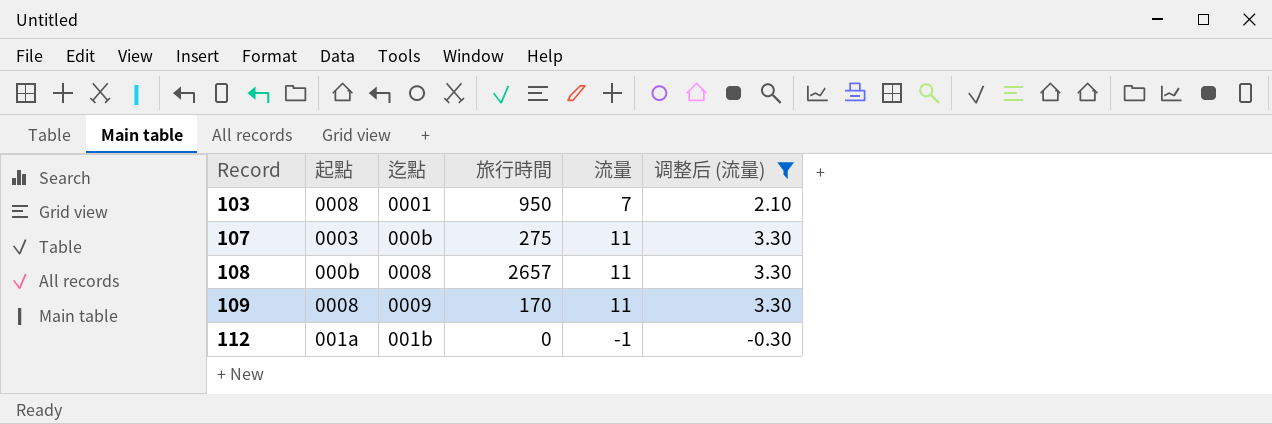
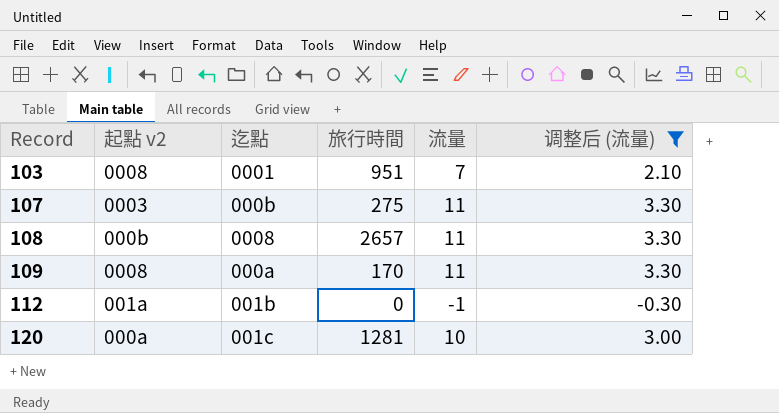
column name: 起點 -> 起點 v2
103 | 旅行時間: 950 -> 951
109 | 迄點: 0009 -> 000a
row 120: none -> 000a | 001c | 1281 | 10 | 3.00

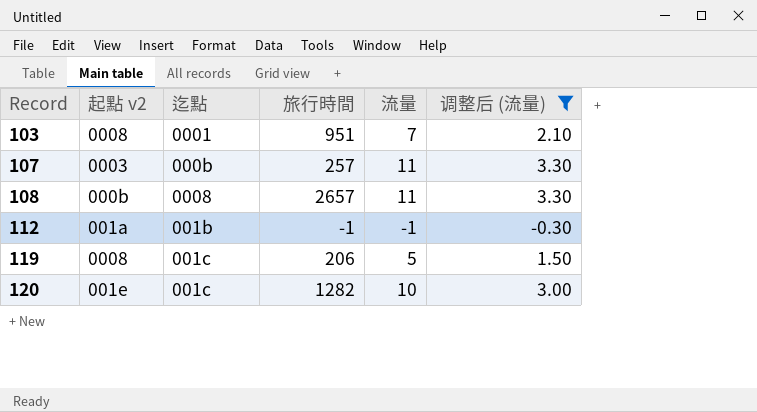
row 109: 0008 | 000a | 170 | 11 | 3.30 -> none
107 | 旅行時間: 275 -> 257
112 | 旅行時間: 0 -> -1
row 119: none -> 0008 | 001c | 206 | 5 | 1.50
120 | 起點 v2: 000a -> 001e
120 | 旅行時間: 1281 -> 1282

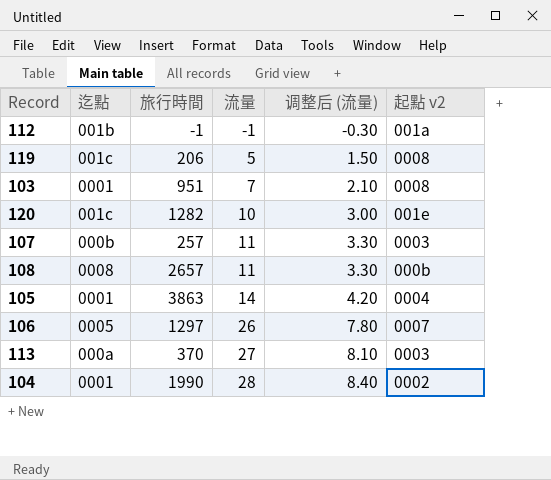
filter: 调整后 (流量) <= 3.30 -> none
row order: Record ascending -> 流量 ascending
column 起點 v2 | position: 2 -> 6

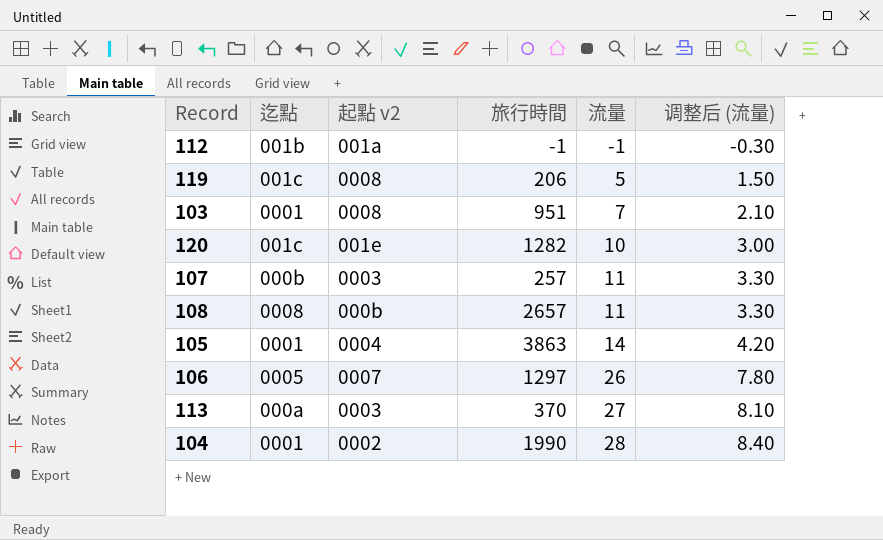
column 起點 v2 | position: 6 -> 3

